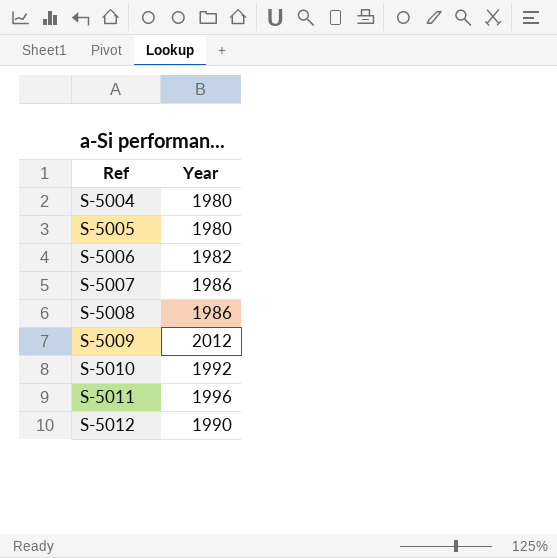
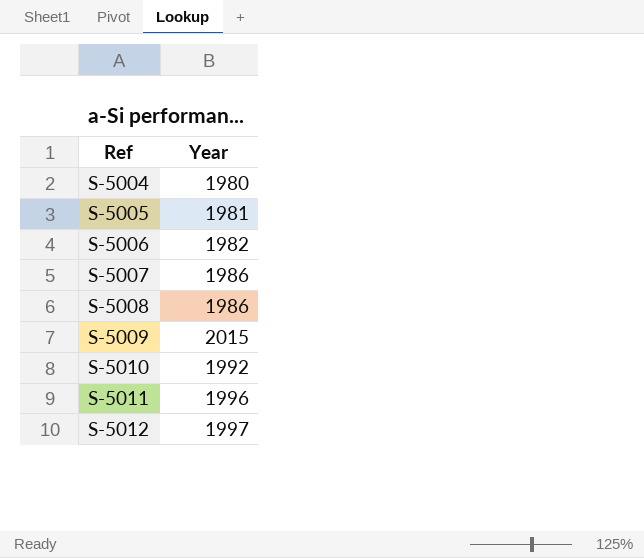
S-5005 | Year: 1980 -> 1981
S-5009 | Year: 2012 -> 2015
S-5012 | Year: 1990 -> 1997

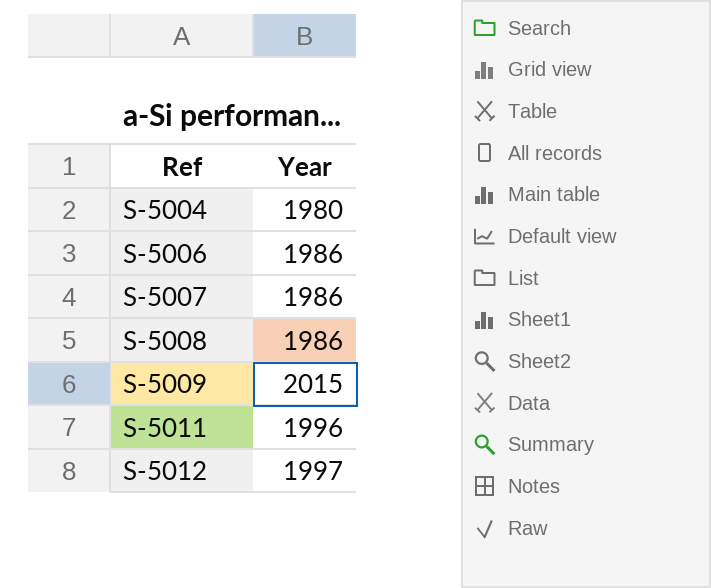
row S-5005: 1981 -> none
row S-5010: 1992 -> none
S-5006 | Year: 1982 -> 1986

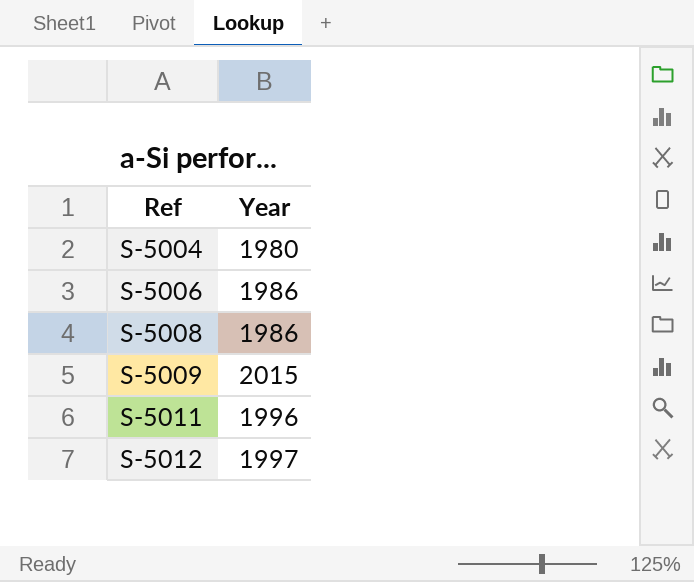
row S-5007: 1986 -> none

